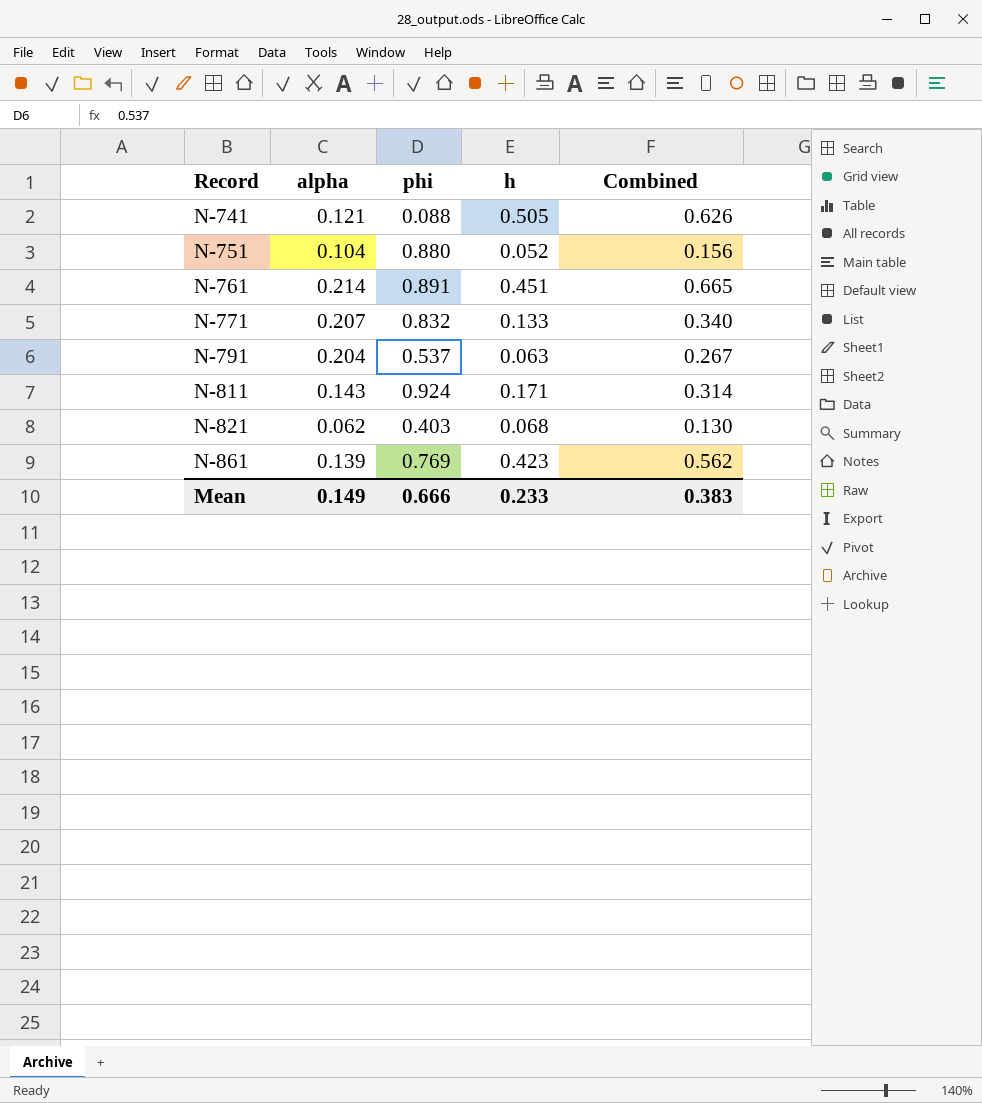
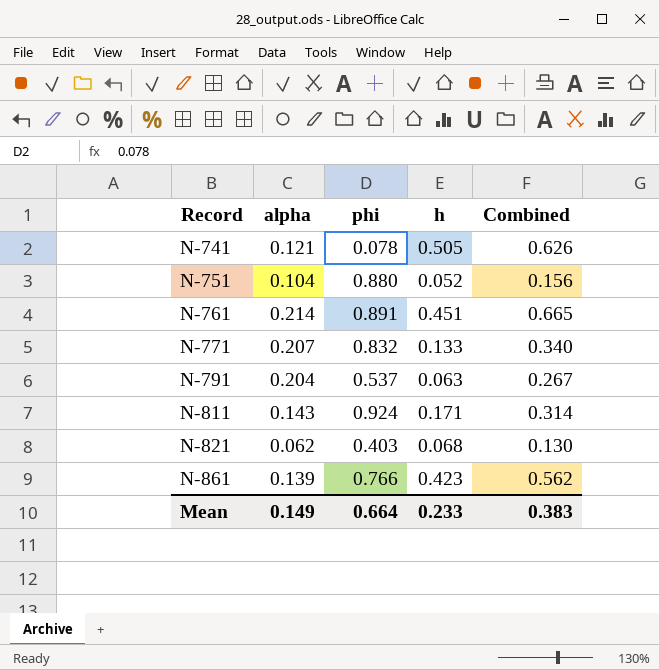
N-741 | phi: 0.088 -> 0.078
N-861 | phi: 0.769 -> 0.766
Mean | phi: 0.666 -> 0.664

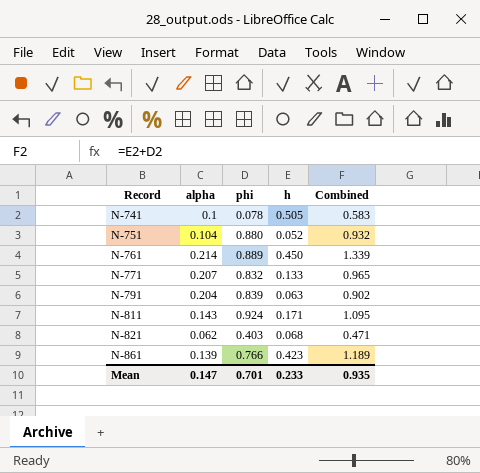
column Combined | formula: [alpha] + [h] -> [phi] + [h]
N-741 | alpha: 0.121 -> 0.1
N-761 | phi: 0.891 -> 0.889
N-761 | h: 0.451 -> 0.450
N-791 | phi: 0.537 -> 0.839
Mean | alpha: 0.149 -> 0.147
Mean | phi: 0.664 -> 0.701
Mean | Combined: 0.383 -> 0.935

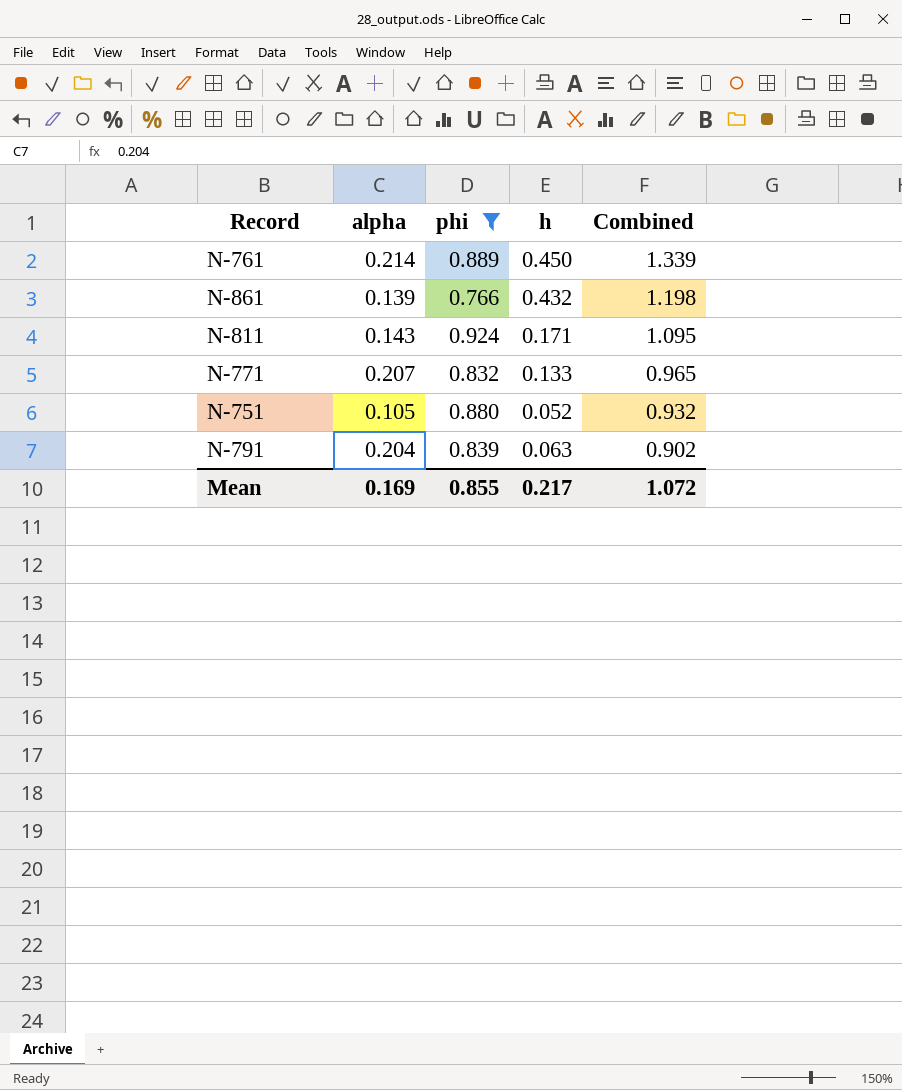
filter: none -> phi >= 0.766
row order: Record ascending -> Combined descending
N-861 | h: 0.423 -> 0.432
N-861 | Combined: 1.189 -> 1.198
N-751 | alpha: 0.104 -> 0.105
Mean | alpha: 0.147 -> 0.169
Mean | phi: 0.701 -> 0.855
Mean | h: 0.233 -> 0.217
Mean | Combined: 0.935 -> 1.072

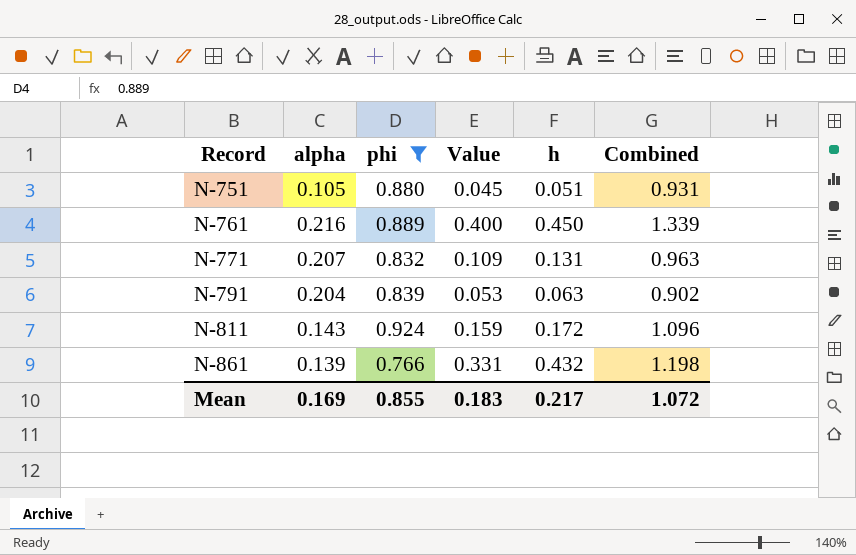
row order: Combined descending -> Record ascending
column Value | formula: none -> [phi] * [h]
N-751 | h: 0.052 -> 0.051
N-751 | Combined: 0.932 -> 0.931
N-761 | alpha: 0.214 -> 0.216
N-771 | h: 0.133 -> 0.131
N-771 | Combined: 0.965 -> 0.963
N-811 | h: 0.171 -> 0.172
N-811 | Combined: 1.095 -> 1.096

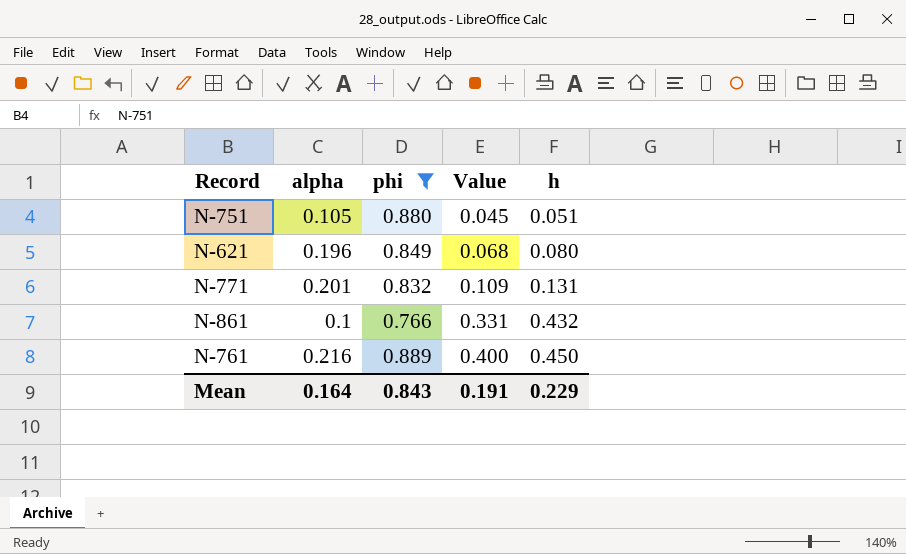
row order: Record ascending -> Value ascending
column Combined | formula: [phi] + [h] -> none
row N-791: 0.204 | 0.839 | 0.053 | 0.063 | 0.902 -> none
row N-811: 0.143 | 0.924 | 0.159 | 0.172 | 1.096 -> none
row N-621: none -> 0.196 | 0.849 | 0.068 | 0.080
N-771 | alpha: 0.207 -> 0.201
N-861 | alpha: 0.139 -> 0.1
Mean | alpha: 0.169 -> 0.164
Mean | phi: 0.855 -> 0.843
Mean | Value: 0.183 -> 0.191
Mean | h: 0.217 -> 0.229

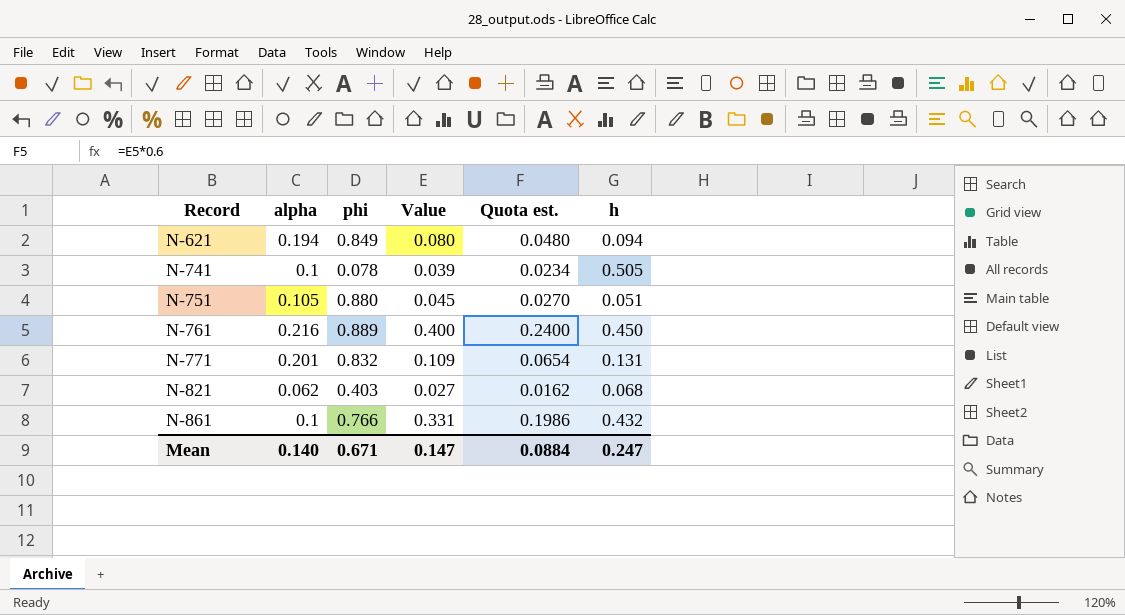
filter: phi >= 0.766 -> none
row order: Value ascending -> Record ascending
column Quota est. | formula: none -> [Value] * 0.6
N-621 | alpha: 0.196 -> 0.194
N-621 | Value: 0.068 -> 0.080
N-621 | h: 0.080 -> 0.094
Mean | alpha: 0.164 -> 0.140
Mean | phi: 0.843 -> 0.671
Mean | Value: 0.191 -> 0.147
Mean | h: 0.229 -> 0.247

